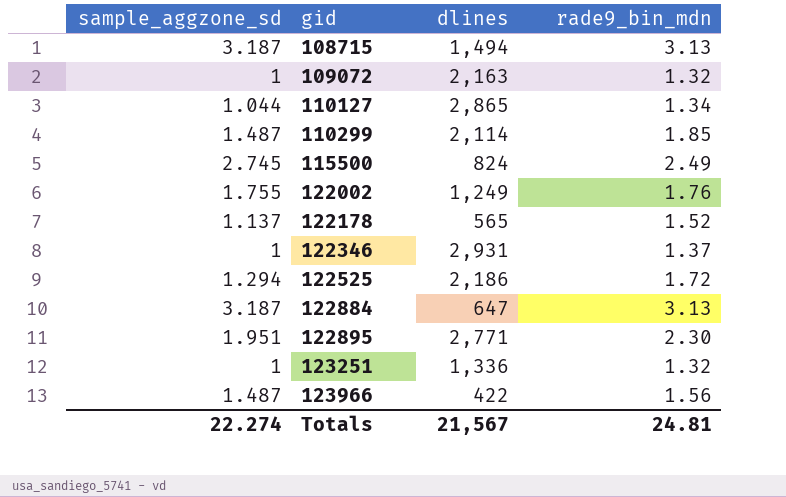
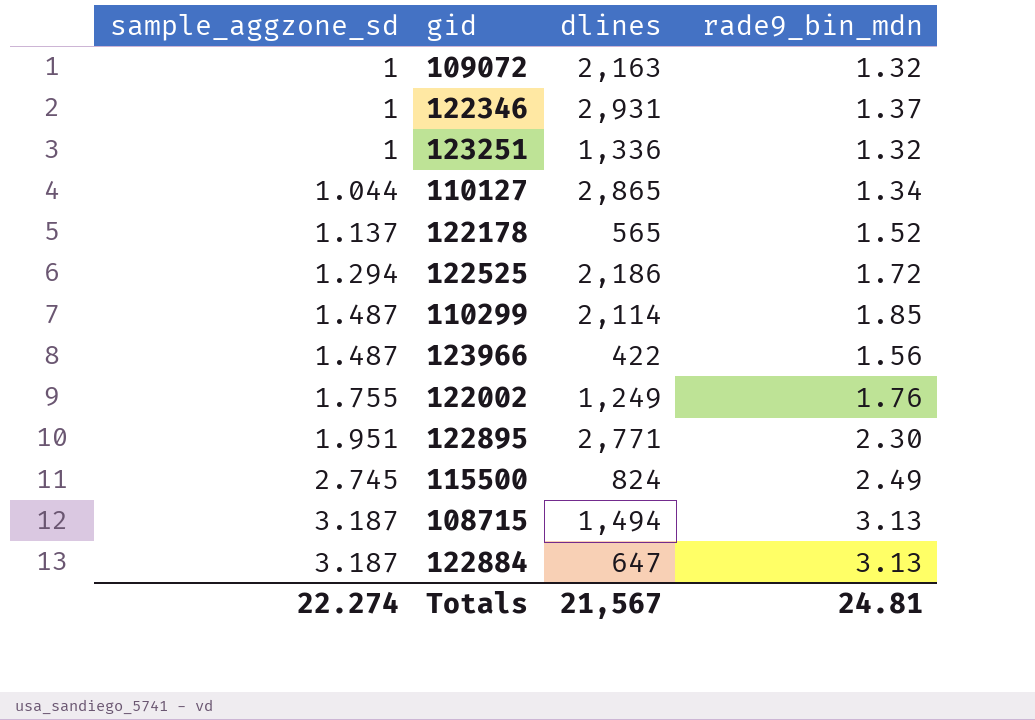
row order: gid ascending -> sample_aggzone_sd ascending

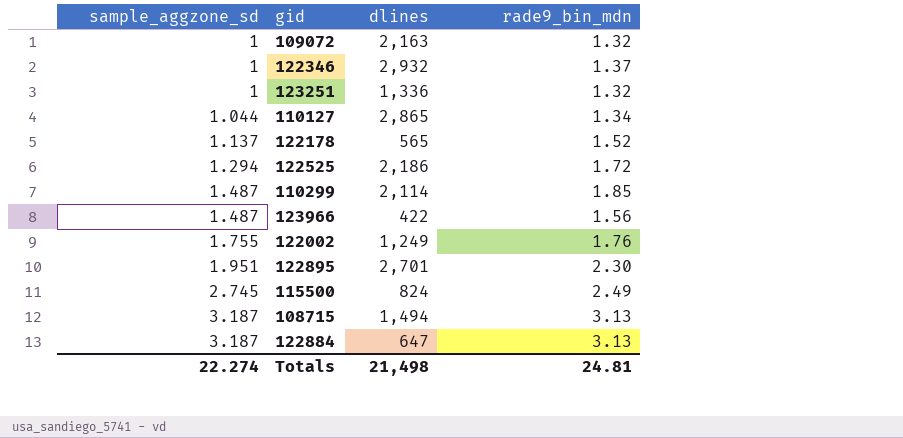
122346 | dlines: 2,931 -> 2,932
122895 | dlines: 2,771 -> 2,701
Totals | dlines: 21,567 -> 21,498

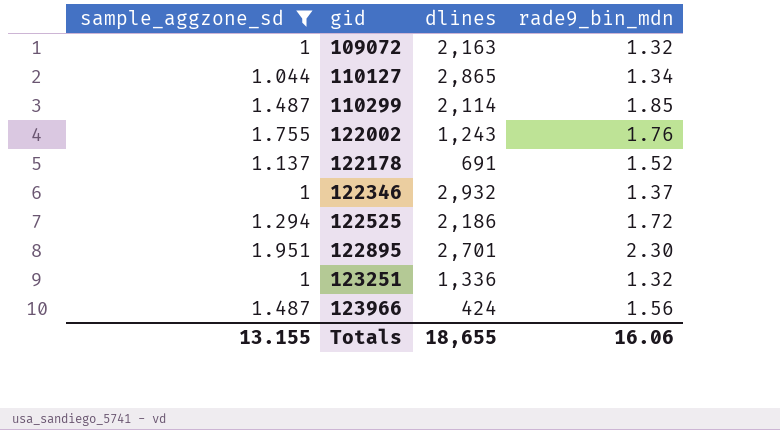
filter: none -> sample_aggzone_sd <= 1.951
row order: sample_aggzone_sd ascending -> gid ascending
122002 | dlines: 1,249 -> 1,243
122178 | dlines: 565 -> 691
123966 | dlines: 422 -> 424
Totals | sample_aggzone_sd: 22.274 -> 13.155
Totals | dlines: 21,498 -> 18,655
Totals | rade9_bin_mdn: 24.81 -> 16.06

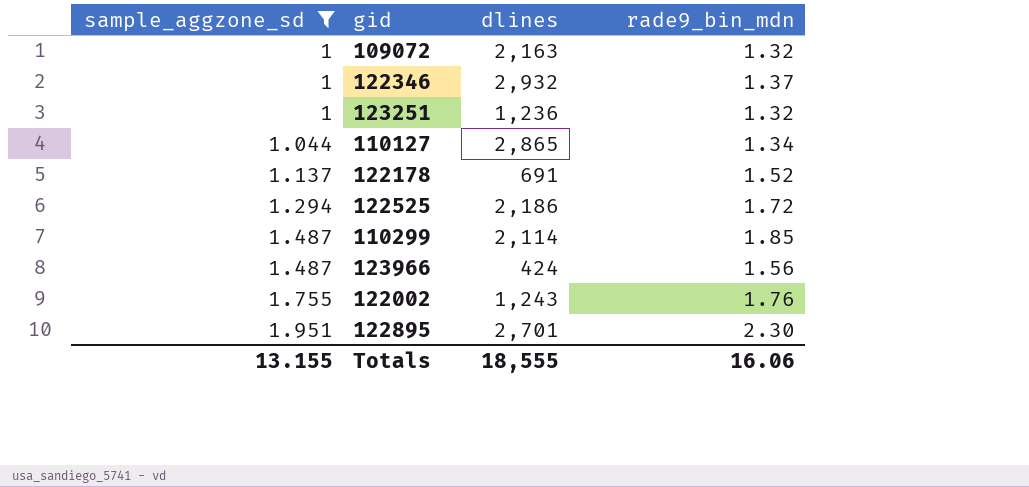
row order: gid ascending -> sample_aggzone_sd ascending
123251 | dlines: 1,336 -> 1,236
Totals | dlines: 18,655 -> 18,555

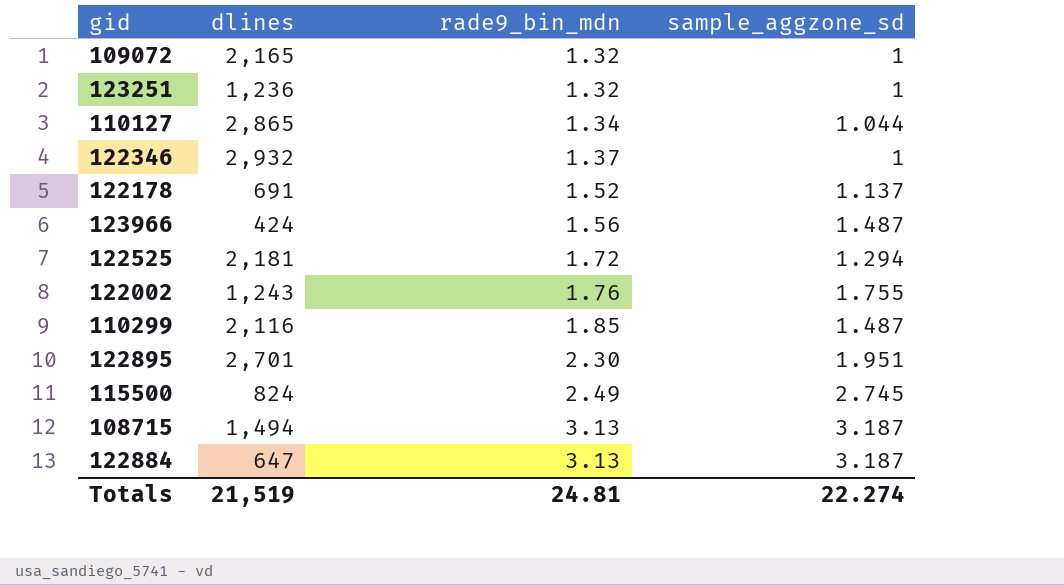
filter: sample_aggzone_sd <= 1.951 -> none
row order: sample_aggzone_sd ascending -> rade9_bin_mdn ascending
column sample_aggzone_sd | position: 1 -> 4
109072 | dlines: 2,163 -> 2,165
122525 | dlines: 2,186 -> 2,181
110299 | dlines: 2,114 -> 2,116
Totals | dlines: 18,555 -> 21,519
Totals | rade9_bin_mdn: 16.06 -> 24.81
Totals | sample_aggzone_sd: 13.155 -> 22.274

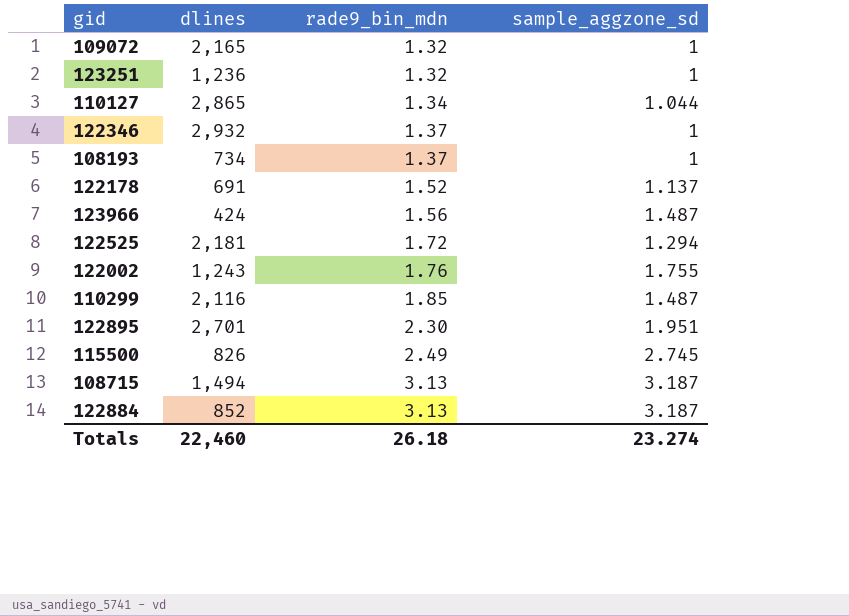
row 108193: none -> 734 | 1.37 | 1
115500 | dlines: 824 -> 826
122884 | dlines: 647 -> 852
Totals | dlines: 21,519 -> 22,460
Totals | rade9_bin_mdn: 24.81 -> 26.18
Totals | sample_aggzone_sd: 22.274 -> 23.274

